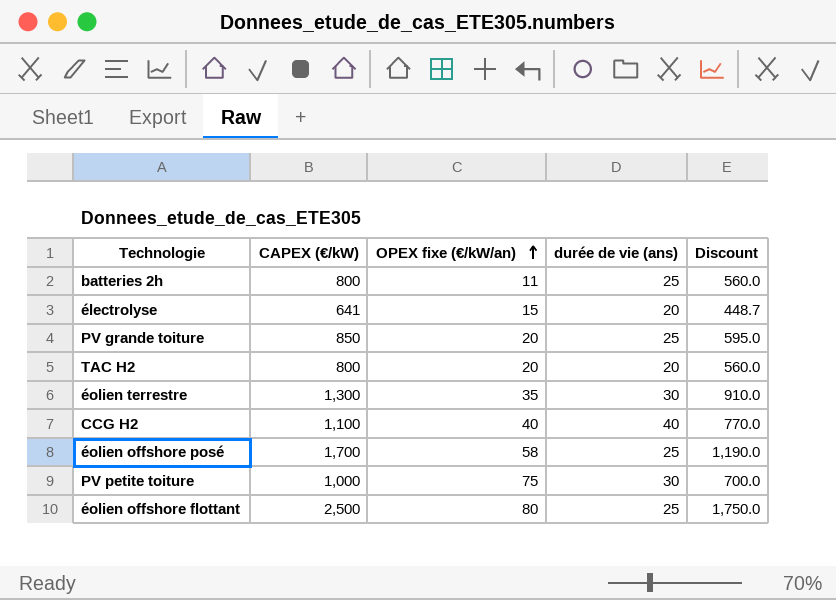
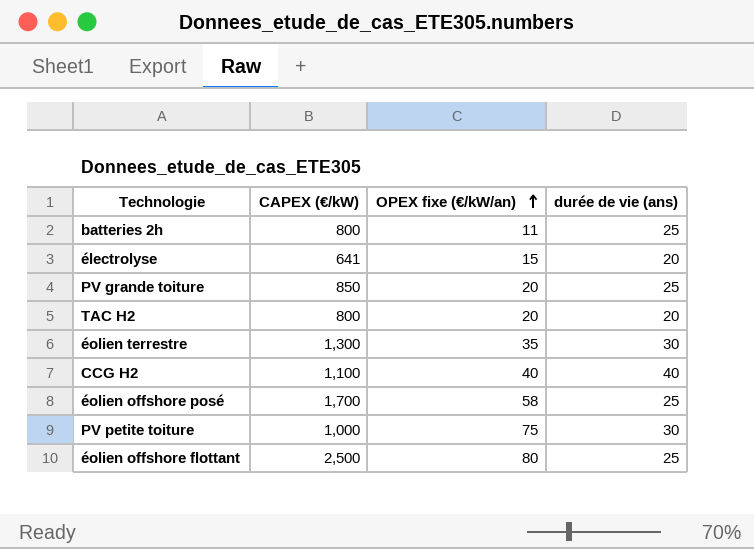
column Discount | formula: [CAPEX (€/kW)] * 0.7 -> none

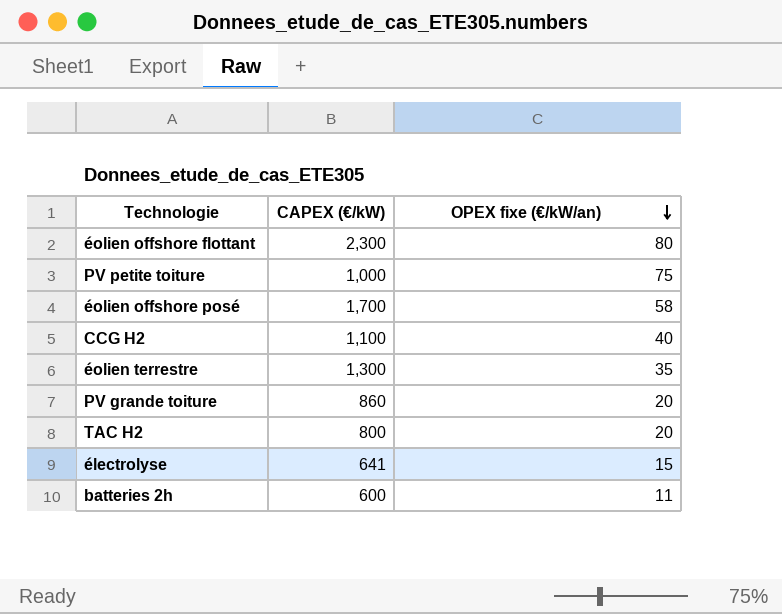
row order: OPEX fixe (€/kW/an) ascending -> OPEX fixe (€/kW/an) descending
column durée de vie (ans) | position: 4 -> none
éolien offshore flottant | CAPEX (€/kW): 2,500 -> 2,300
PV grande toiture | CAPEX (€/kW): 850 -> 860
batteries 2h | CAPEX (€/kW): 800 -> 600

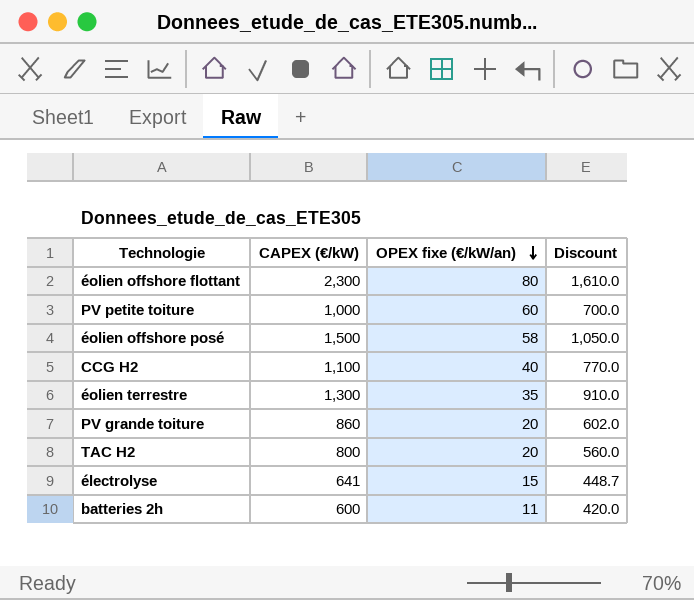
column Discount | formula: none -> [CAPEX (€/kW)] * 0.7
PV petite toiture | OPEX fixe (€/kW/an): 75 -> 60
éolien offshore posé | CAPEX (€/kW): 1,700 -> 1,500

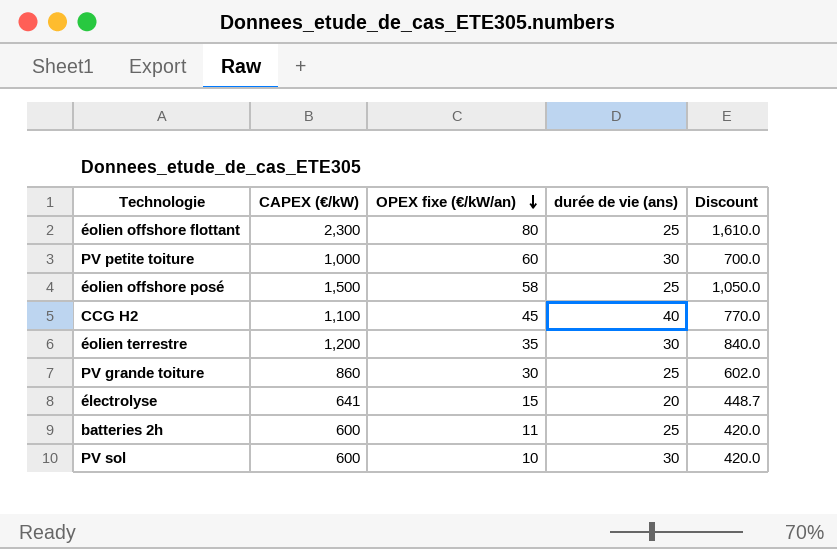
column durée de vie (ans) | position: none -> 4
row TAC H2: 800 | 20 | 560.0 -> none
CCG H2 | OPEX fixe (€/kW/an): 40 -> 45
éolien terrestre | CAPEX (€/kW): 1,300 -> 1,200
éolien terrestre | Discount: 910.0 -> 840.0
PV grande toiture | OPEX fixe (€/kW/an): 20 -> 30
row PV sol: none -> 600 | 10 | 30 | 420.0

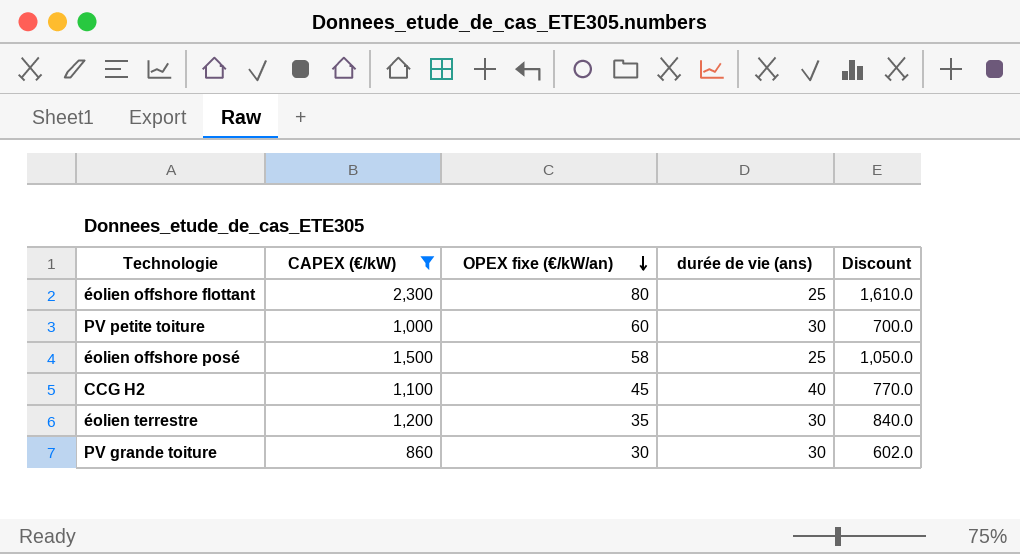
filter: none -> CAPEX (€/kW) >= 860
PV grande toiture | durée de vie (ans): 25 -> 30

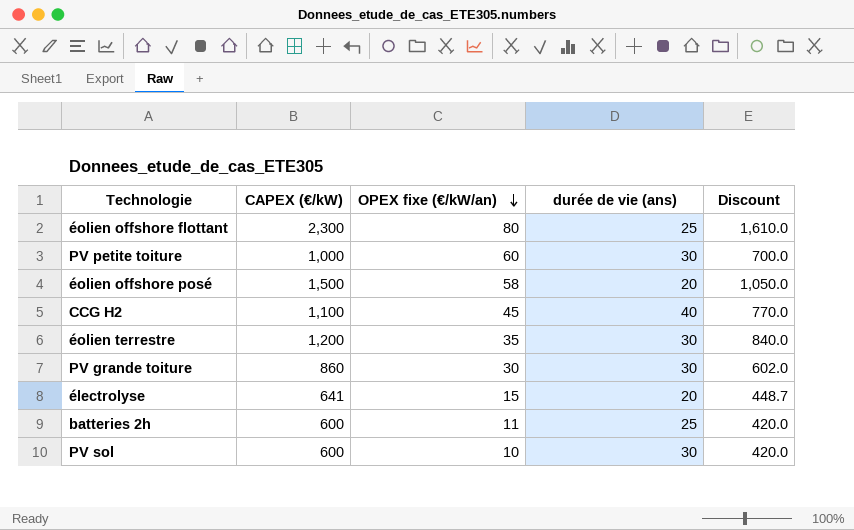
filter: CAPEX (€/kW) >= 860 -> none
éolien offshore posé | durée de vie (ans): 25 -> 20

